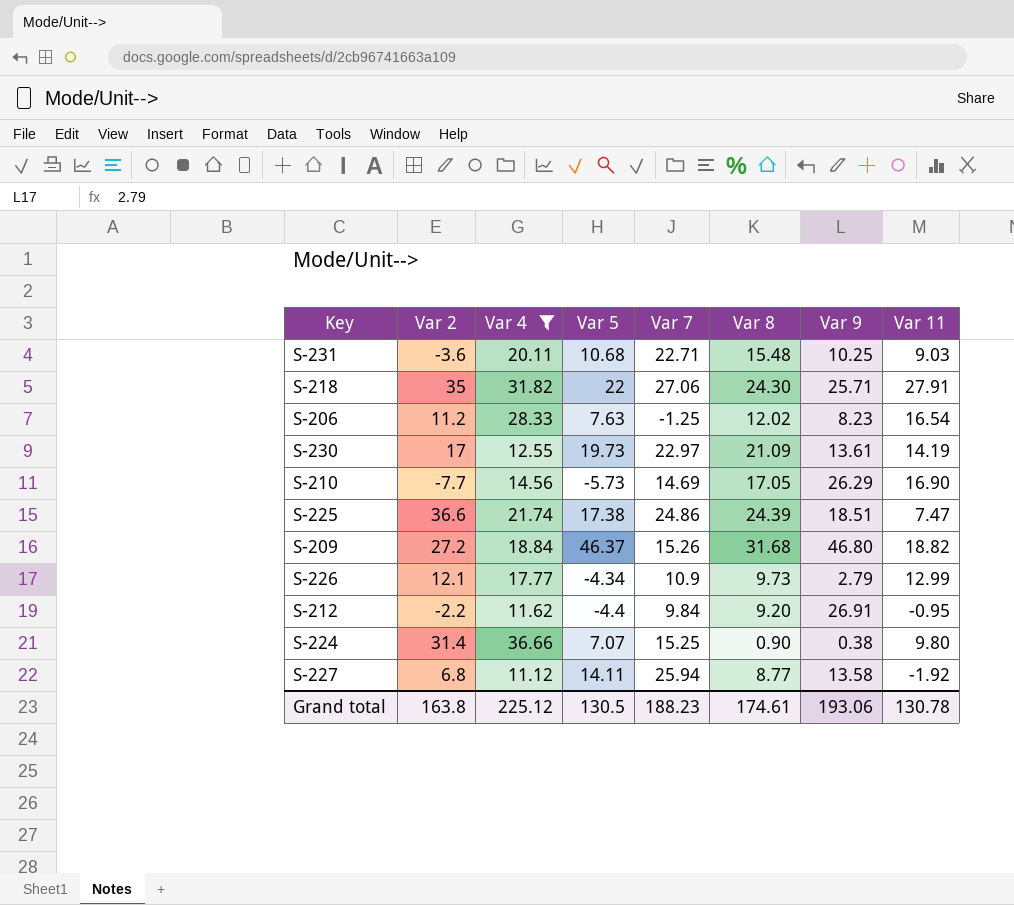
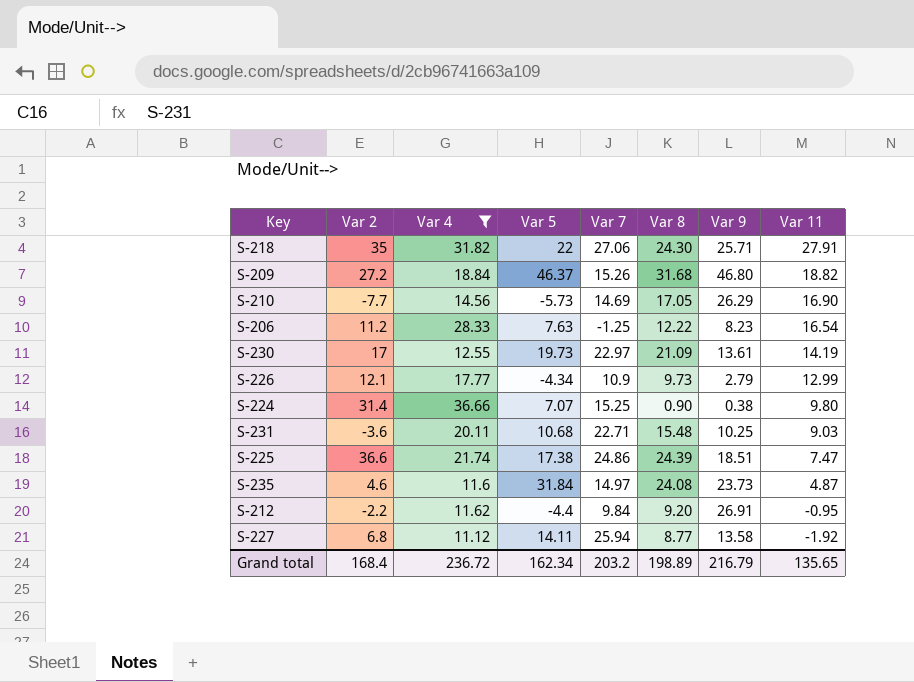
row order: none -> Var 11 descending
S-206 | Var 8: 12.02 -> 12.22
row S-235: none -> 4.6 | 11.6 | 31.84 | 14.97 | 24.08 | 23.73 | 4.87
Grand total | Var 2: 163.8 -> 168.4
Grand total | Var 4: 225.12 -> 236.72
Grand total | Var 5: 130.5 -> 162.34
Grand total | Var 7: 188.23 -> 203.2
Grand total | Var 8: 174.61 -> 198.89
Grand total | Var 9: 193.06 -> 216.79
Grand total | Var 11: 130.78 -> 135.65

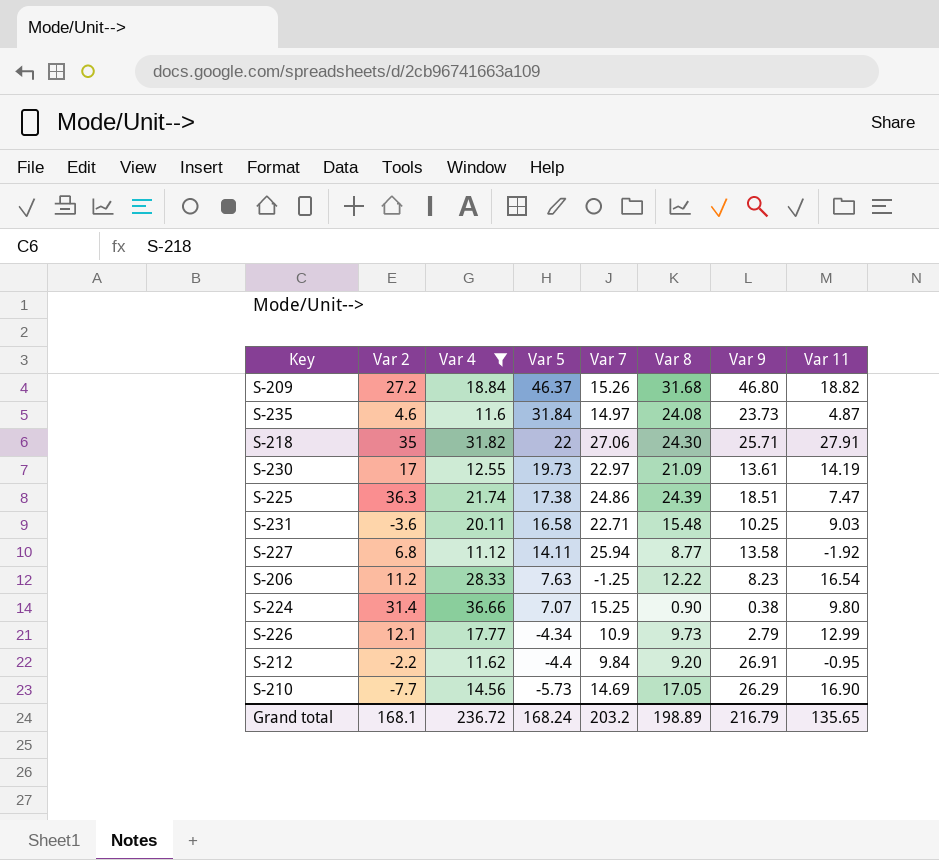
row order: Var 11 descending -> Var 5 descending
S-225 | Var 2: 36.6 -> 36.3
S-231 | Var 5: 10.68 -> 16.58
Grand total | Var 2: 168.4 -> 168.1
Grand total | Var 5: 162.34 -> 168.24

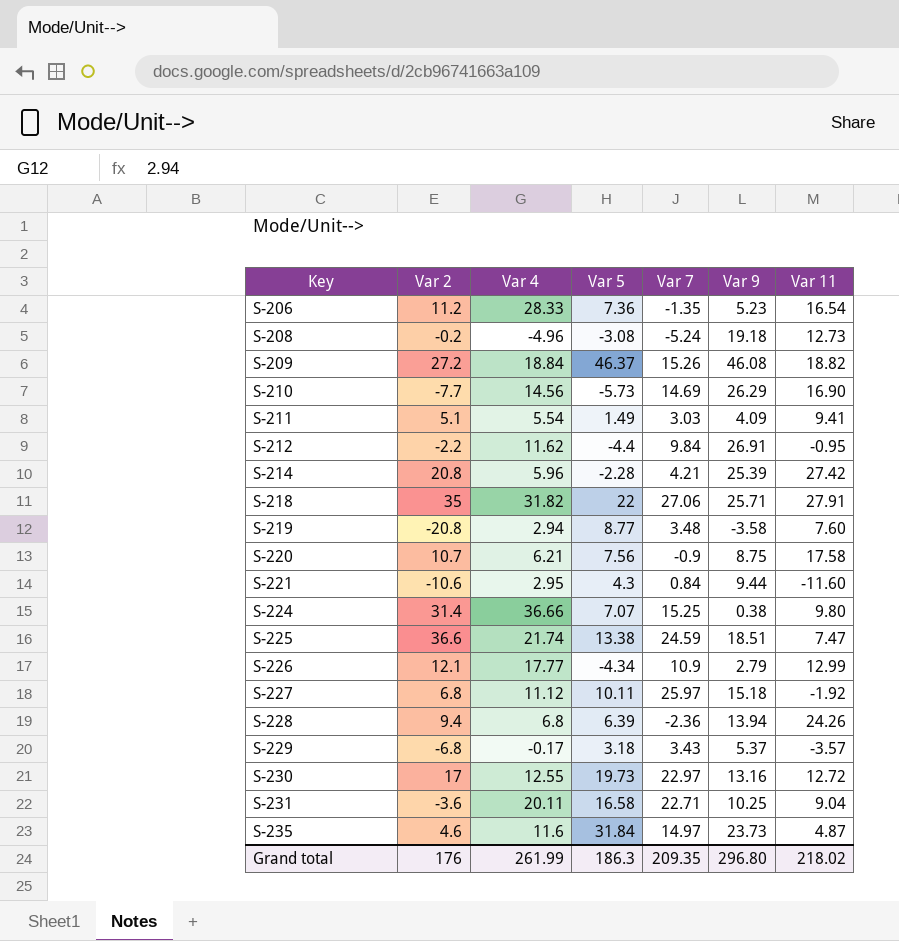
filter: Var 4 >= 11.12 -> none
row order: Var 5 descending -> Key ascending
column Var 8 | position: 6 -> none
S-206 | Var 5: 7.63 -> 7.36
S-206 | Var 7: -1.25 -> -1.35
S-206 | Var 9: 8.23 -> 5.23
S-209 | Var 9: 46.80 -> 46.08
S-225 | Var 2: 36.3 -> 36.6
S-225 | Var 5: 17.38 -> 13.38
S-225 | Var 7: 24.86 -> 24.59
S-227 | Var 5: 14.11 -> 10.11
S-227 | Var 7: 25.94 -> 25.97
S-227 | Var 9: 13.58 -> 15.18
S-230 | Var 9: 13.61 -> 13.16
S-230 | Var 11: 14.19 -> 12.72
S-231 | Var 11: 9.03 -> 9.04
Grand total | Var 2: 168.1 -> 176
Grand total | Var 4: 236.72 -> 261.99
Grand total | Var 5: 168.24 -> 186.3
Grand total | Var 7: 203.2 -> 209.35
Grand total | Var 9: 216.79 -> 296.80
Grand total | Var 11: 135.65 -> 218.02

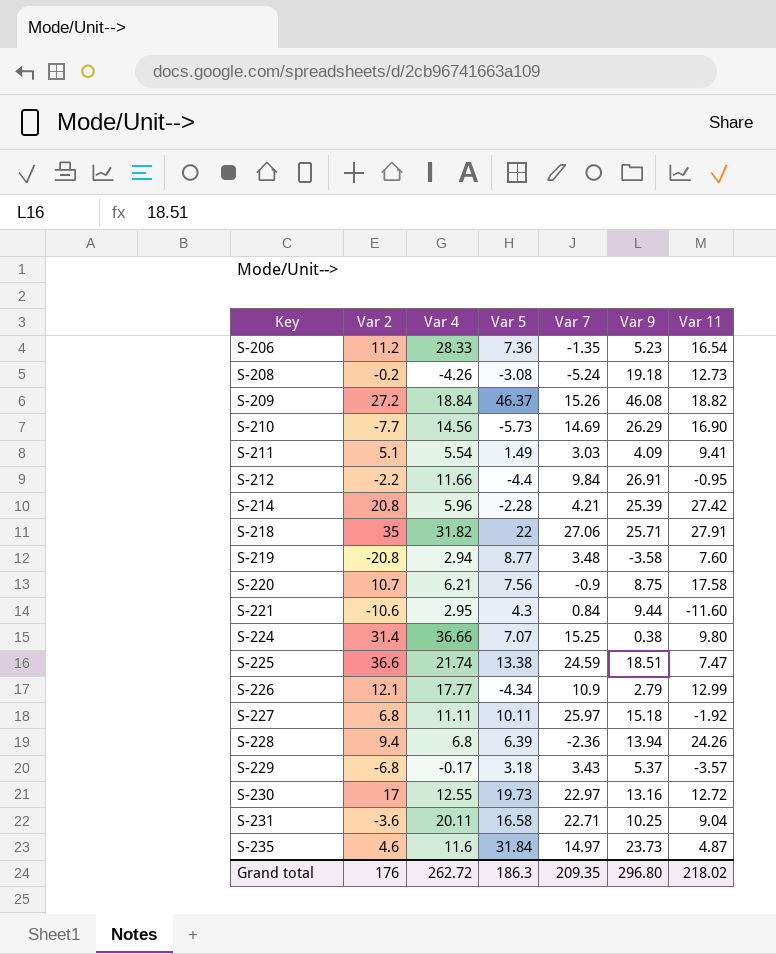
S-208 | Var 4: -4.96 -> -4.26
S-212 | Var 4: 11.62 -> 11.66
S-227 | Var 4: 11.12 -> 11.11
Grand total | Var 4: 261.99 -> 262.72

